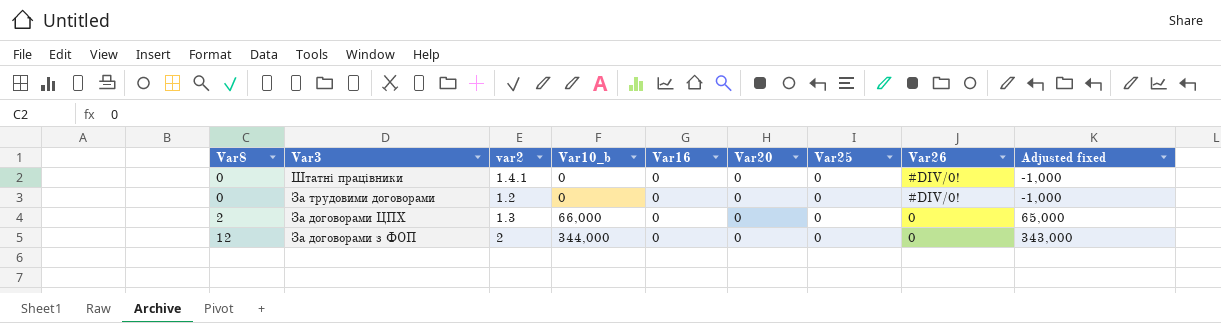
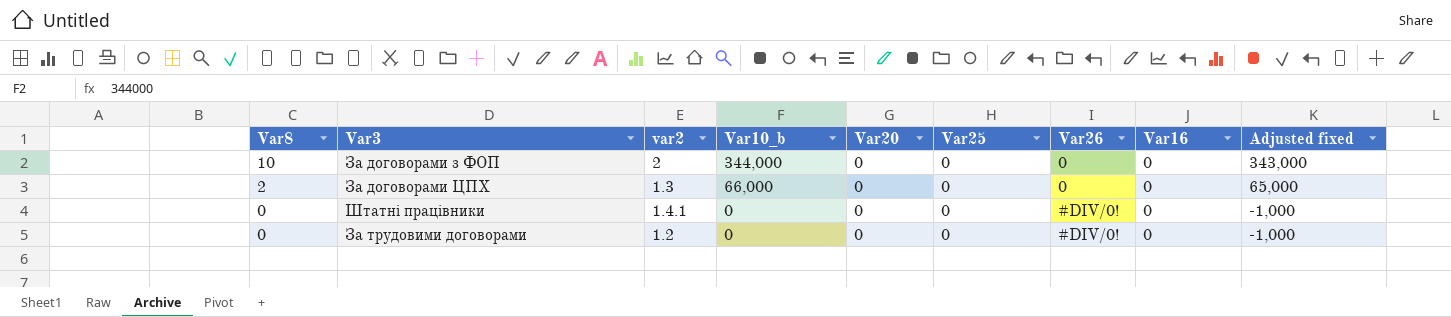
row order: Var8 ascending -> Var8 descending
column Var16 | position: 5 -> 8
За договорами з ФОП | Var8: 12 -> 10

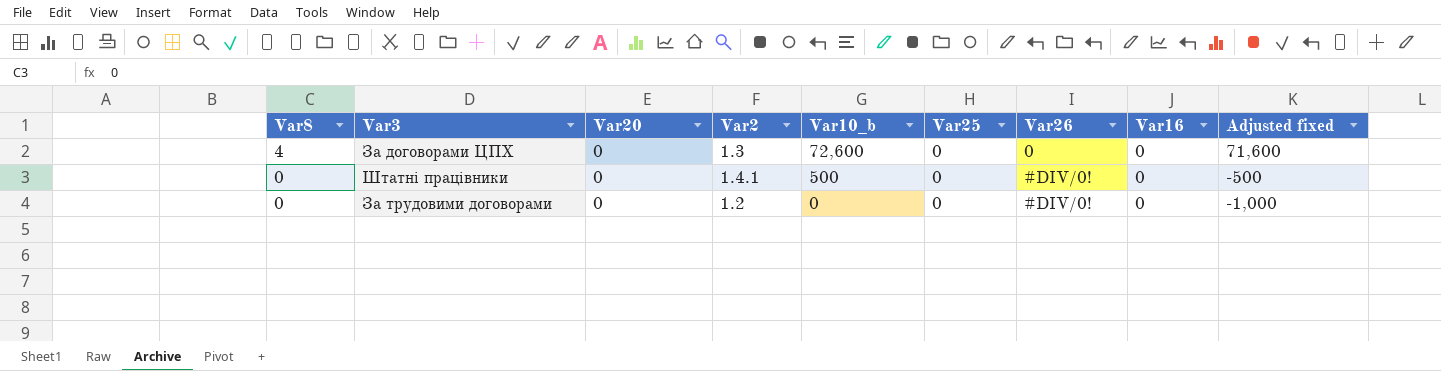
column Var20 | position: 5 -> 3
column name: var2 -> Var2
row За договорами з ФОП: 10 | 2 | 344,000 | 0 | 0 | 0 | 0 | 343,000 -> none
За договорами ЦПХ | Var8: 2 -> 4
За договорами ЦПХ | Var10_b: 66,000 -> 72,600
За договорами ЦПХ | Adjusted fixed: 65,000 -> 71,600
Штатні працівники | Var10_b: 0 -> 500
Штатні працівники | Adjusted fixed: -1,000 -> -500

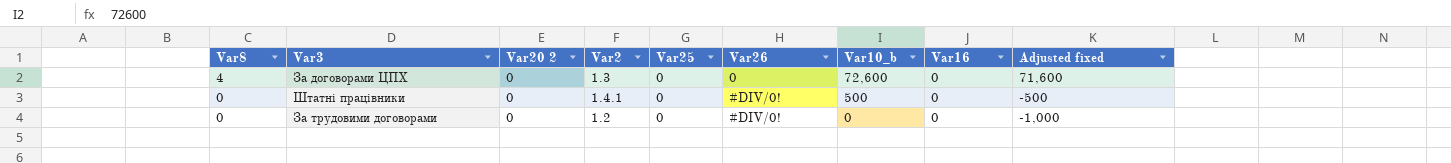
column name: Var20 -> Var20 2
column Var10_b | position: 5 -> 7

